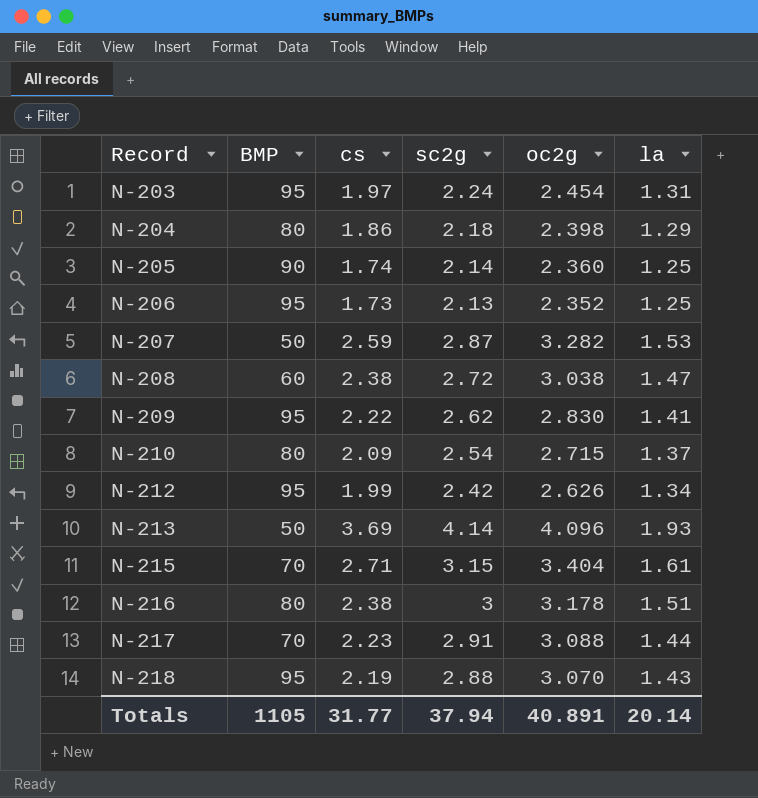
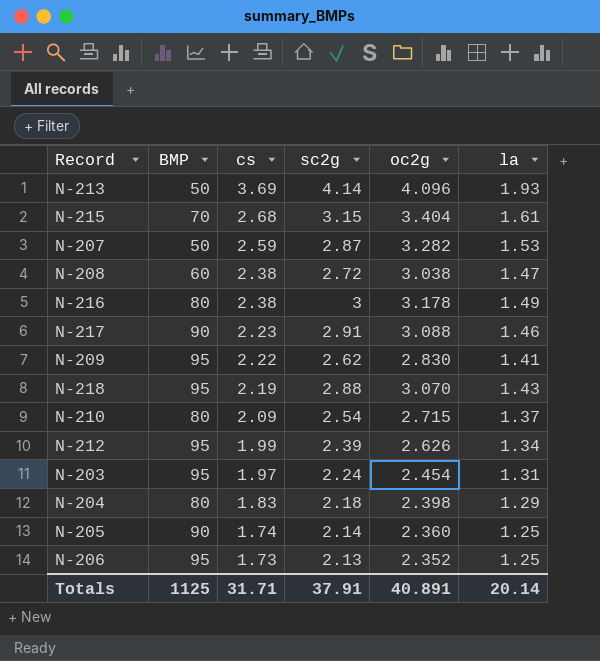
row order: Record ascending -> cs descending
N-215 | cs: 2.71 -> 2.68
N-216 | la: 1.51 -> 1.49
N-217 | BMP: 70 -> 90
N-217 | la: 1.44 -> 1.46
N-212 | sc2g: 2.42 -> 2.39
N-204 | cs: 1.86 -> 1.83
Totals | BMP: 1105 -> 1125
Totals | cs: 31.77 -> 31.71
Totals | sc2g: 37.94 -> 37.91

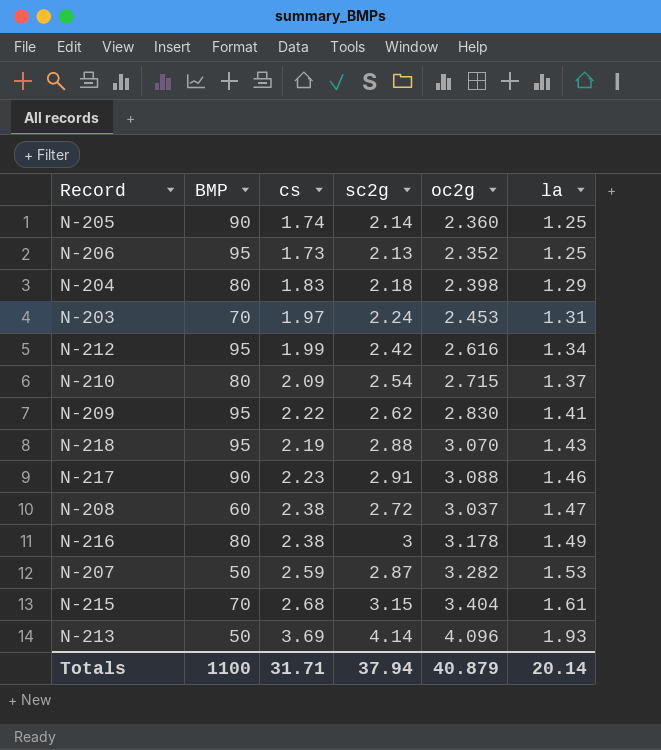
row order: cs descending -> la ascending
N-203 | BMP: 95 -> 70
N-203 | oc2g: 2.454 -> 2.453
N-212 | sc2g: 2.39 -> 2.42
N-212 | oc2g: 2.626 -> 2.616
N-208 | oc2g: 3.038 -> 3.037
Totals | BMP: 1125 -> 1100
Totals | sc2g: 37.91 -> 37.94
Totals | oc2g: 40.891 -> 40.879

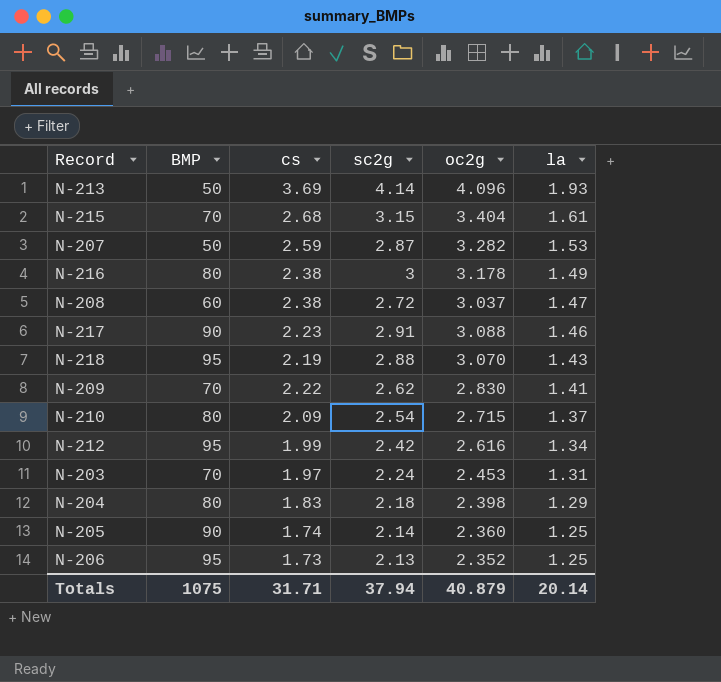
row order: la ascending -> la descending
N-209 | BMP: 95 -> 70
Totals | BMP: 1100 -> 1075

